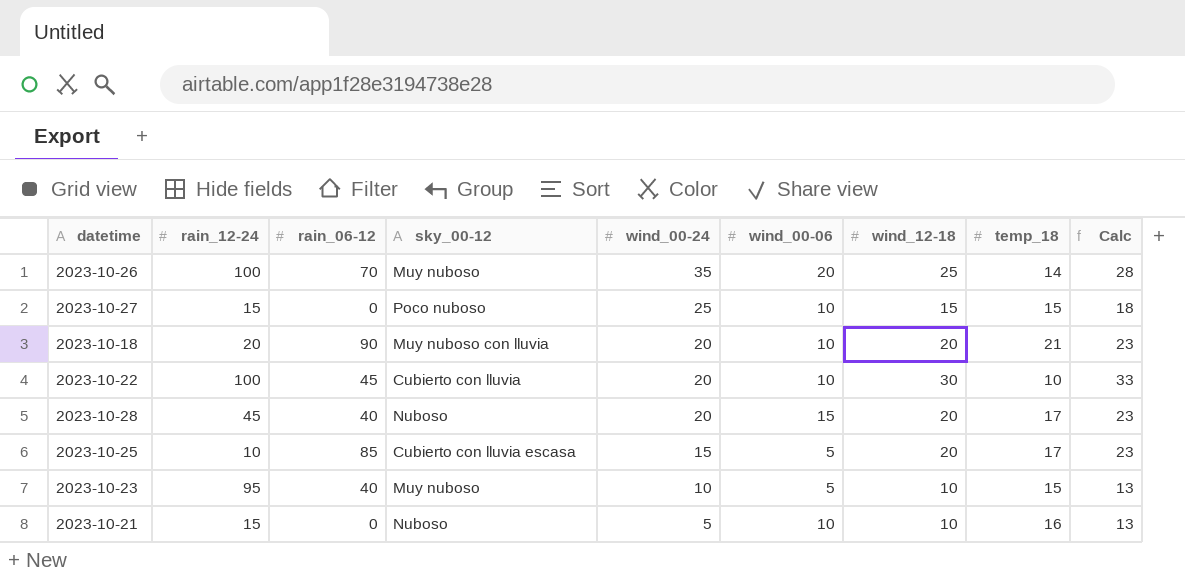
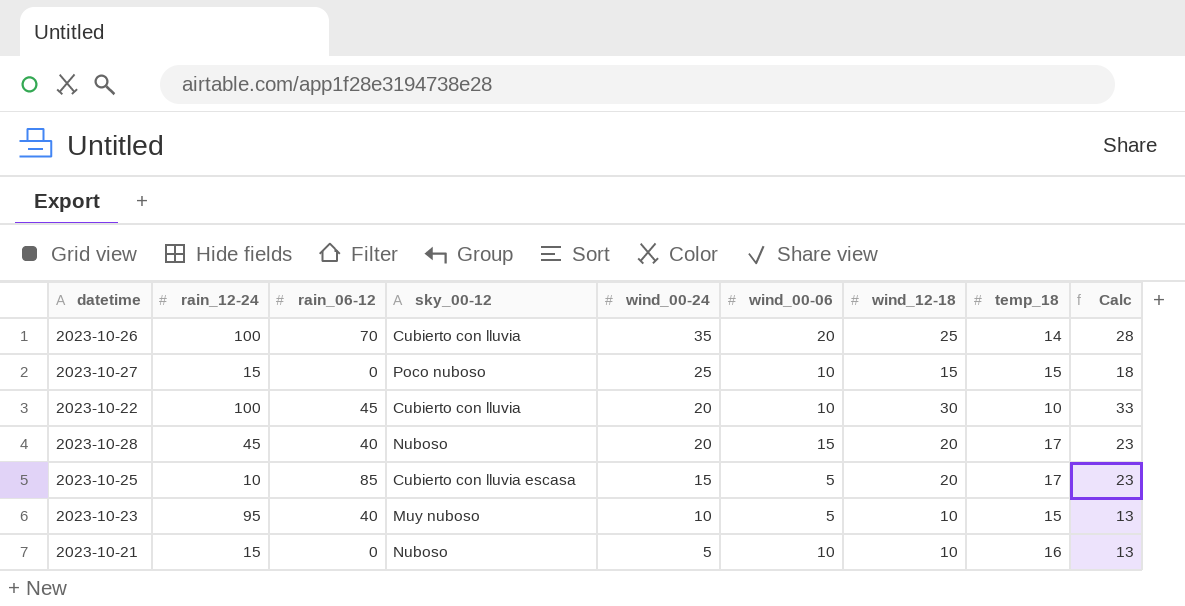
row 2023-10-18: 20 | 90 | Muy nuboso con lluvia | 20 | 10 | 20 | 21 | 23 -> none
2023-10-26 | sky_00-12: Muy nuboso -> Cubierto con lluvia

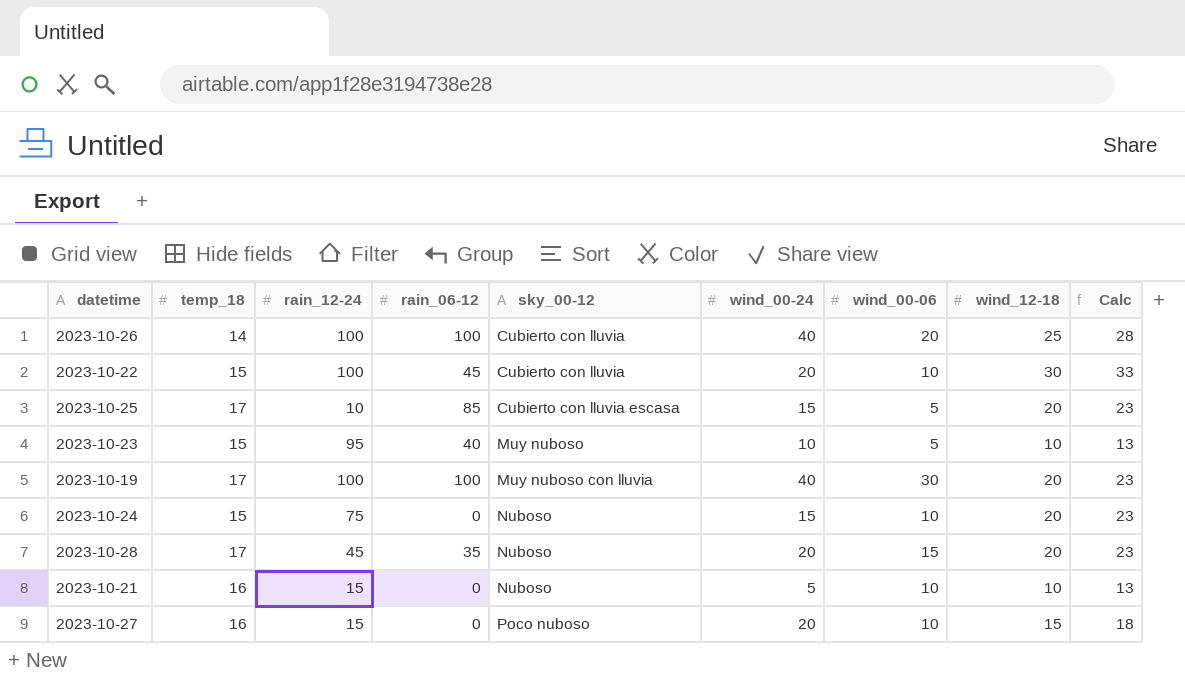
row order: wind_00-24 descending -> sky_00-12 ascending
column temp_18 | position: 8 -> 2
2023-10-26 | rain_06-12: 70 -> 100
2023-10-26 | wind_00-24: 35 -> 40
2023-10-22 | temp_18: 10 -> 15
row 2023-10-19: none -> 17 | 100 | 100 | Muy nuboso con lluvia | 40 | 30 | 20 | 23
row 2023-10-24: none -> 15 | 75 | 0 | Nuboso | 15 | 10 | 20 | 23
2023-10-28 | rain_06-12: 40 -> 35
2023-10-27 | temp_18: 15 -> 16
2023-10-27 | wind_00-24: 25 -> 20

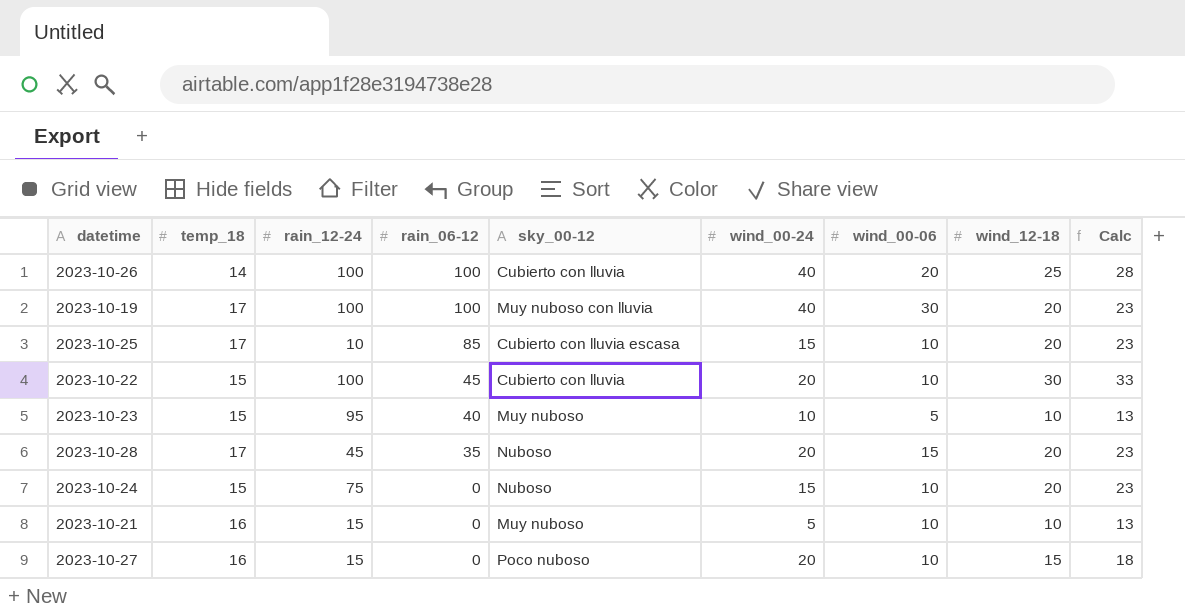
row order: sky_00-12 ascending -> rain_06-12 descending
2023-10-25 | wind_00-06: 5 -> 10
2023-10-21 | sky_00-12: Nuboso -> Muy nuboso

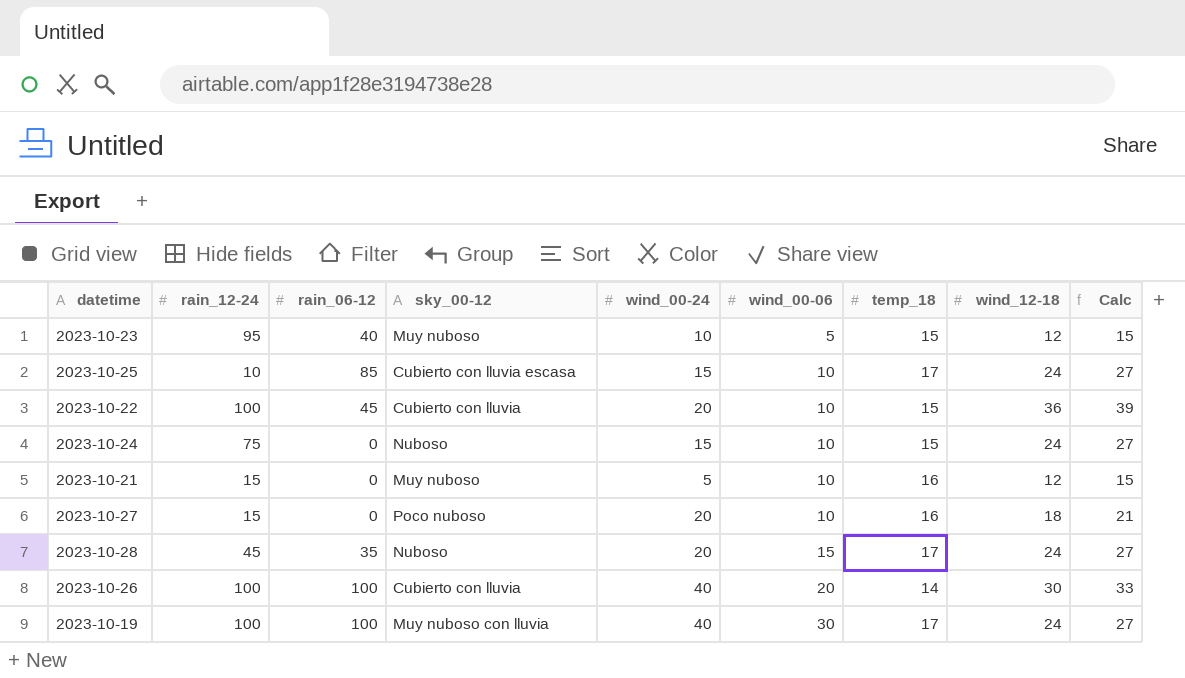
row order: rain_06-12 descending -> wind_00-06 ascending
column temp_18 | position: 2 -> 7
2023-10-23 | wind_12-18: 10 -> 12
2023-10-23 | Calc: 13 -> 15
2023-10-25 | wind_12-18: 20 -> 24
2023-10-25 | Calc: 23 -> 27
2023-10-22 | wind_12-18: 30 -> 36
2023-10-22 | Calc: 33 -> 39
2023-10-24 | wind_12-18: 20 -> 24
2023-10-24 | Calc: 23 -> 27
2023-10-21 | wind_12-18: 10 -> 12
2023-10-21 | Calc: 13 -> 15
2023-10-27 | wind_12-18: 15 -> 18
2023-10-27 | Calc: 18 -> 21
2023-10-28 | wind_12-18: 20 -> 24
2023-10-28 | Calc: 23 -> 27
2023-10-26 | wind_12-18: 25 -> 30
2023-10-26 | Calc: 28 -> 33
2023-10-19 | wind_12-18: 20 -> 24
2023-10-19 | Calc: 23 -> 27

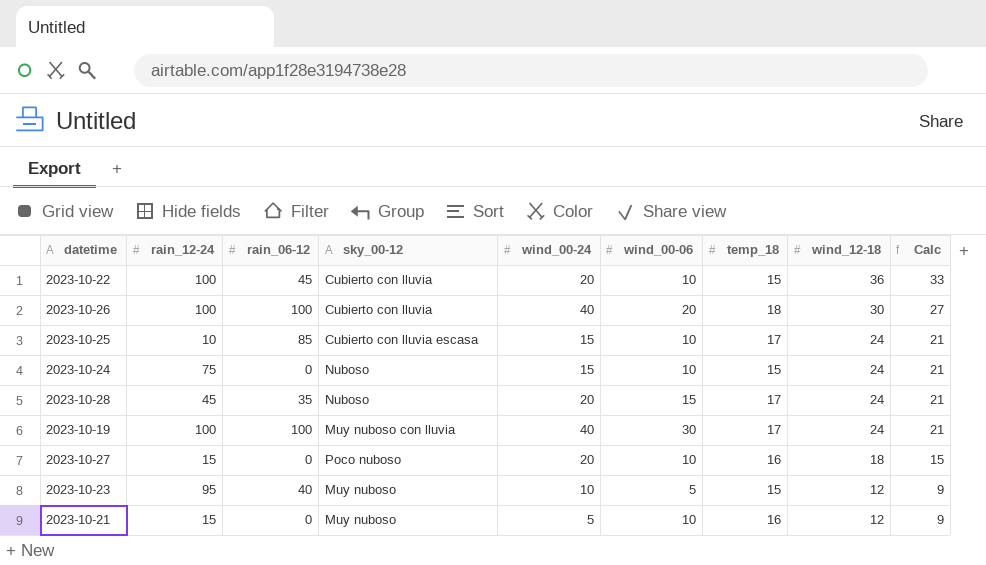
row order: wind_00-06 ascending -> wind_12-18 descending
column Calc | formula: [wind_12-18] + 3 -> [wind_12-18] - 3
2023-10-26 | temp_18: 14 -> 18

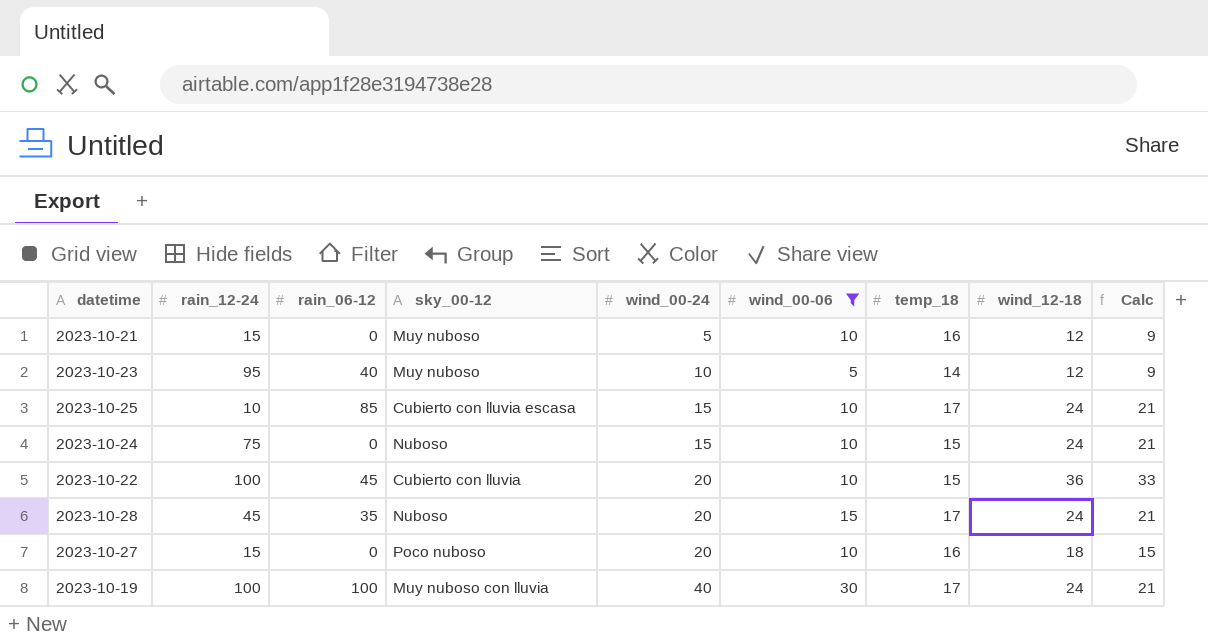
filter: none -> wind_00-06 != 20
row order: wind_12-18 descending -> wind_00-24 ascending
2023-10-23 | temp_18: 15 -> 14

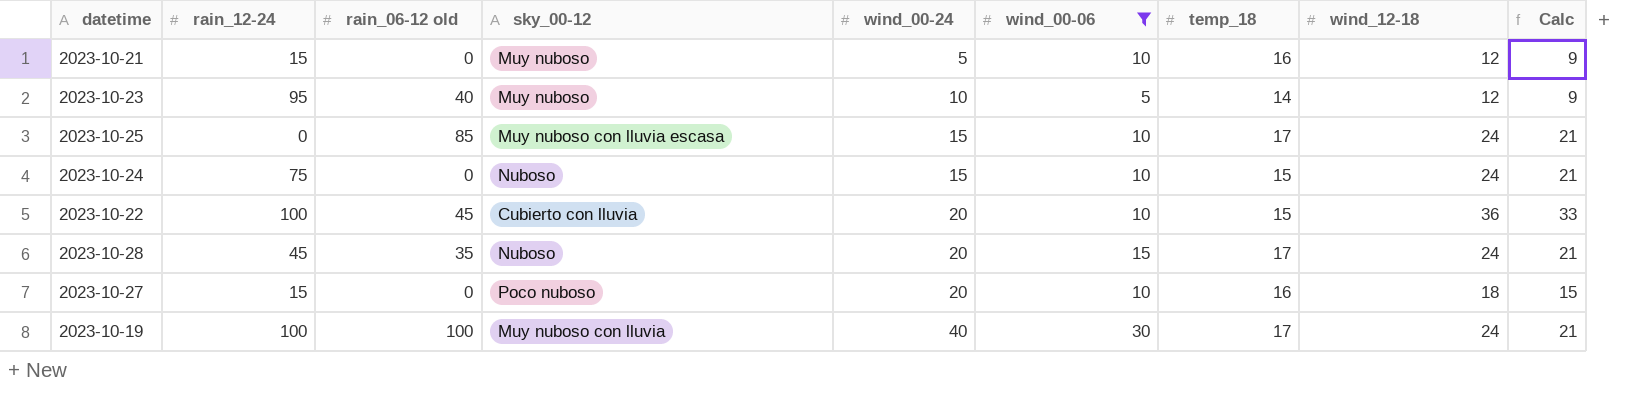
column name: rain_06-12 -> rain_06-12 old
2023-10-25 | rain_12-24: 10 -> 0
2023-10-25 | sky_00-12: Cubierto con lluvia escasa -> Muy nuboso con lluvia escasa

